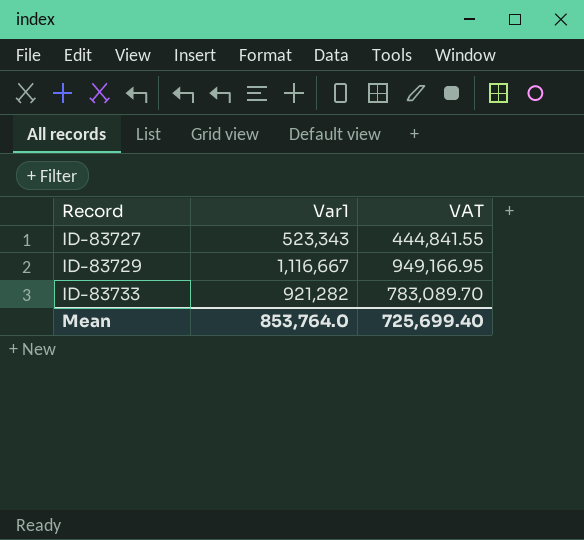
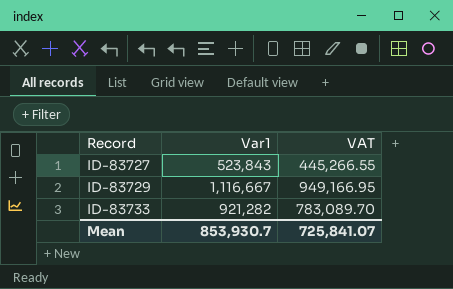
ID-83727 | Var1: 523,343 -> 523,843
ID-83727 | VAT: 444,841.55 -> 445,266.55
Mean | Var1: 853,764.0 -> 853,930.7
Mean | VAT: 725,699.40 -> 725,841.07

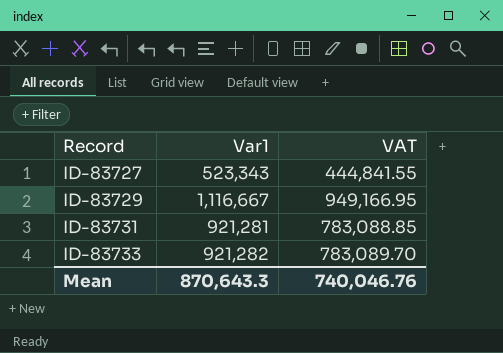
ID-83727 | Var1: 523,843 -> 523,343
ID-83727 | VAT: 445,266.55 -> 444,841.55
row ID-83731: none -> 921,281 | 783,088.85
Mean | Var1: 853,930.7 -> 870,643.3
Mean | VAT: 725,841.07 -> 740,046.76

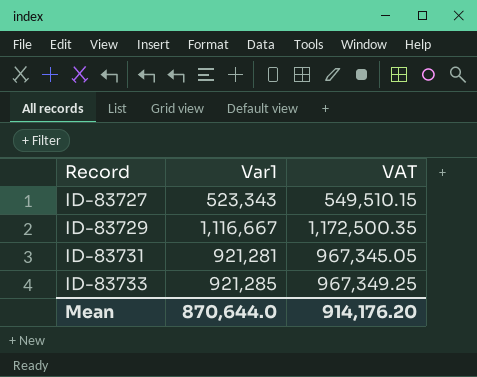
column VAT | formula: [Var1] * 0.85 -> [Var1] * 1.05
ID-83733 | Var1: 921,282 -> 921,285
Mean | Var1: 870,643.3 -> 870,644.0
Mean | VAT: 740,046.76 -> 914,176.20

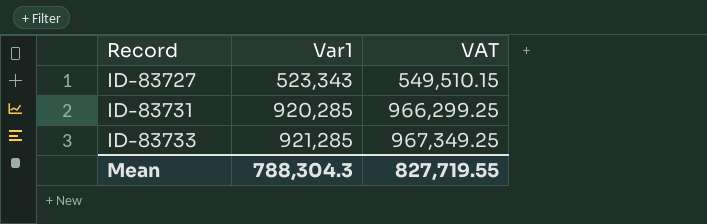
row ID-83729: 1,116,667 | 1,172,500.35 -> none
ID-83731 | Var1: 921,281 -> 920,285
ID-83731 | VAT: 967,345.05 -> 966,299.25
Mean | Var1: 870,644.0 -> 788,304.3
Mean | VAT: 914,176.20 -> 827,719.55

